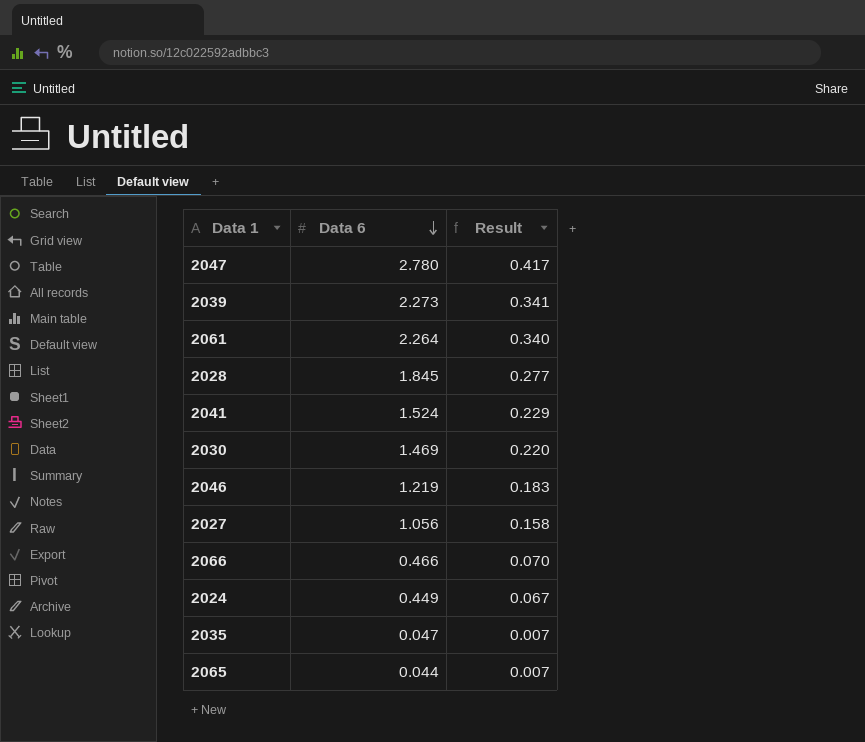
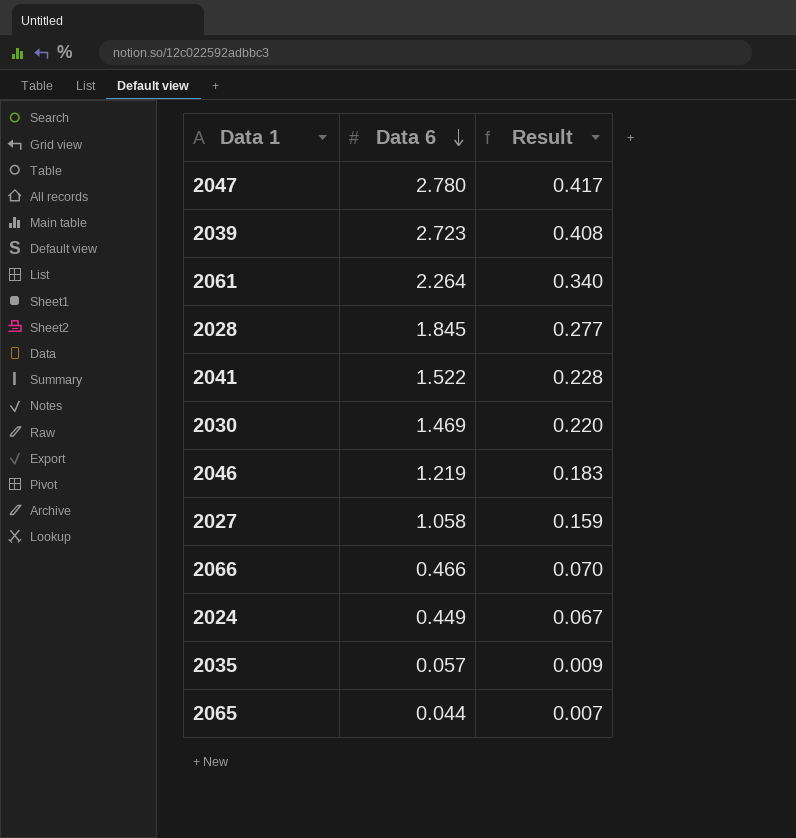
2039 | Data 6: 2.273 -> 2.723
2039 | Result: 0.341 -> 0.408
2041 | Data 6: 1.524 -> 1.522
2041 | Result: 0.229 -> 0.228
2027 | Data 6: 1.056 -> 1.058
2027 | Result: 0.158 -> 0.159
2035 | Data 6: 0.047 -> 0.057
2035 | Result: 0.007 -> 0.009

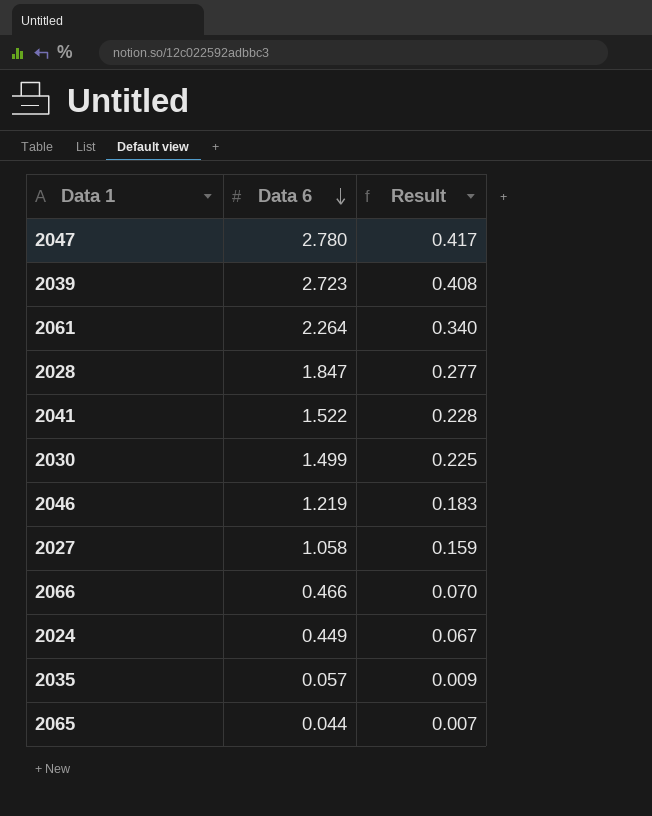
2028 | Data 6: 1.845 -> 1.847
2030 | Data 6: 1.469 -> 1.499
2030 | Result: 0.220 -> 0.225

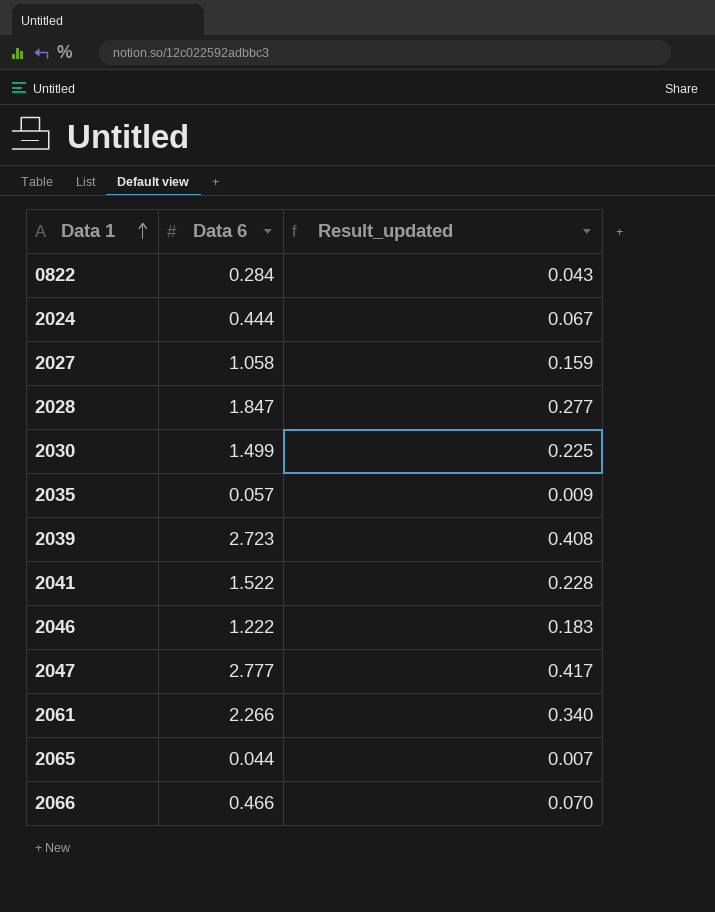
row order: Data 6 descending -> Data 1 ascending
column name: Result -> Result_updated
row 0822: none -> 0.284 | 0.043
2024 | Data 6: 0.449 -> 0.444
2046 | Data 6: 1.219 -> 1.222
2047 | Data 6: 2.780 -> 2.777
2061 | Data 6: 2.264 -> 2.266

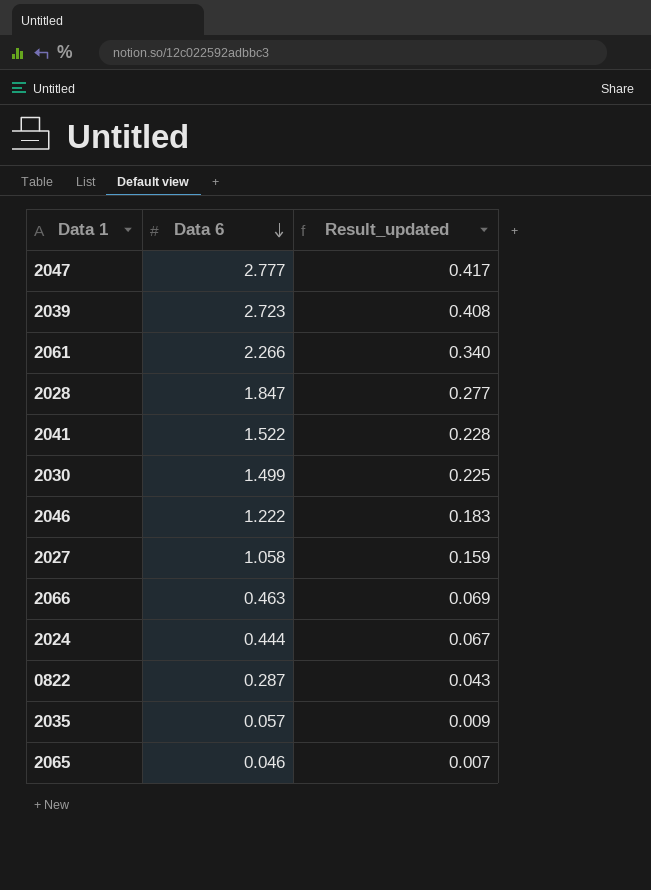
row order: Data 1 ascending -> Data 6 descending
2066 | Data 6: 0.466 -> 0.463
2066 | Result_updated: 0.070 -> 0.069
0822 | Data 6: 0.284 -> 0.287
2065 | Data 6: 0.044 -> 0.046

